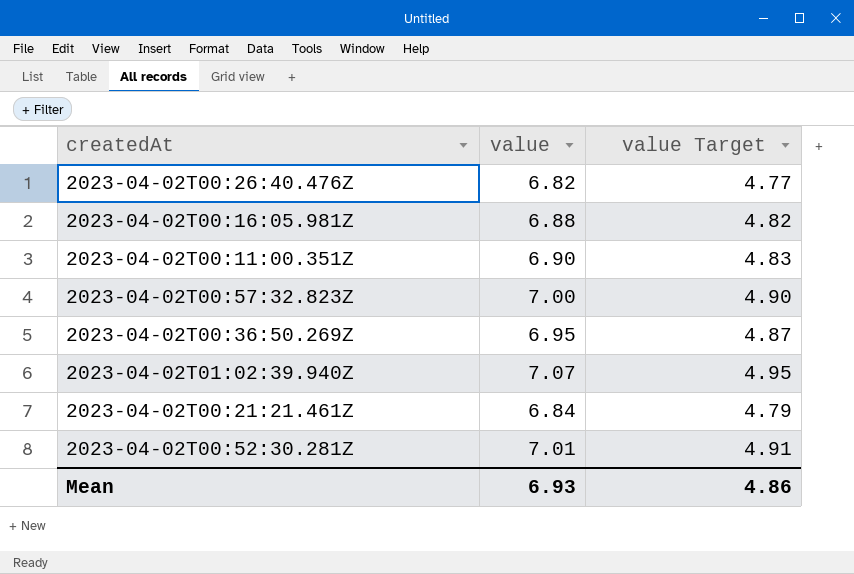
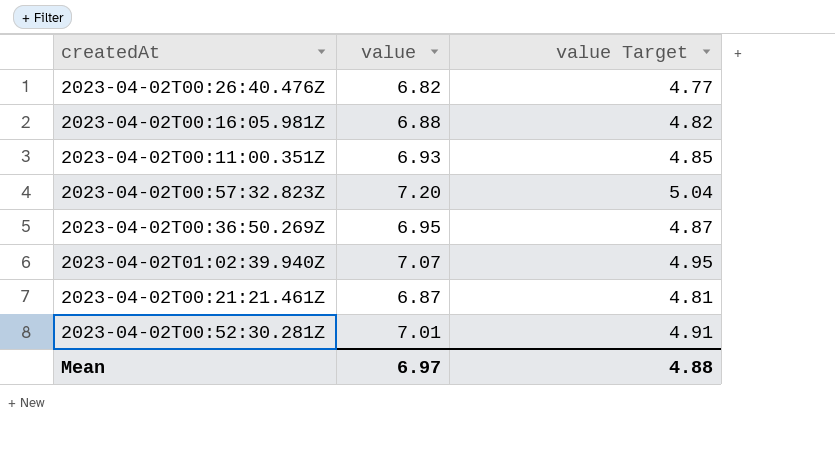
2023-04-02T00:11:00.351Z | value: 6.90 -> 6.93
2023-04-02T00:11:00.351Z | value Target: 4.83 -> 4.85
2023-04-02T00:57:32.823Z | value: 7.00 -> 7.20
2023-04-02T00:57:32.823Z | value Target: 4.90 -> 5.04
2023-04-02T00:21:21.461Z | value: 6.84 -> 6.87
2023-04-02T00:21:21.461Z | value Target: 4.79 -> 4.81
Mean | value: 6.93 -> 6.97
Mean | value Target: 4.86 -> 4.88

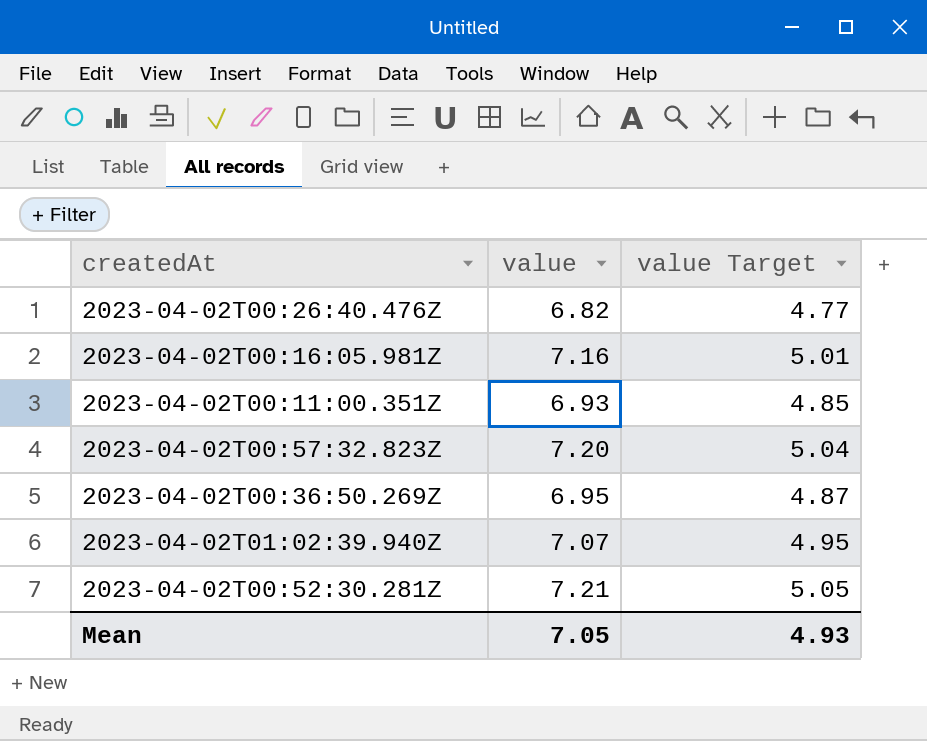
row 2023-04-02T00:21:21.461Z: 6.87 | 4.81 -> none
2023-04-02T00:16:05.981Z | value: 6.88 -> 7.16
2023-04-02T00:16:05.981Z | value Target: 4.82 -> 5.01
2023-04-02T00:52:30.281Z | value: 7.01 -> 7.21
2023-04-02T00:52:30.281Z | value Target: 4.91 -> 5.05
Mean | value: 6.97 -> 7.05
Mean | value Target: 4.88 -> 4.93

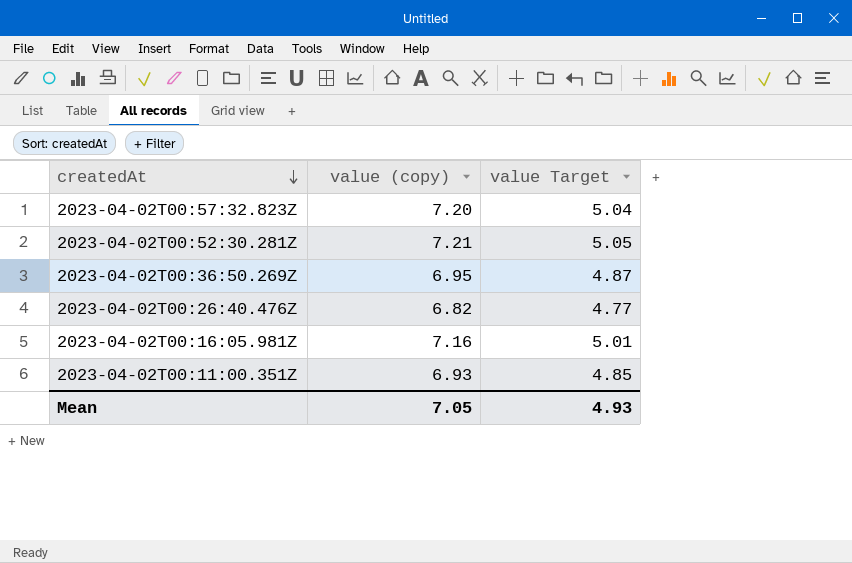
row order: none -> createdAt descending
column name: value -> value (copy)
row 2023-04-02T01:02:39.940Z: 7.07 | 4.95 -> none

